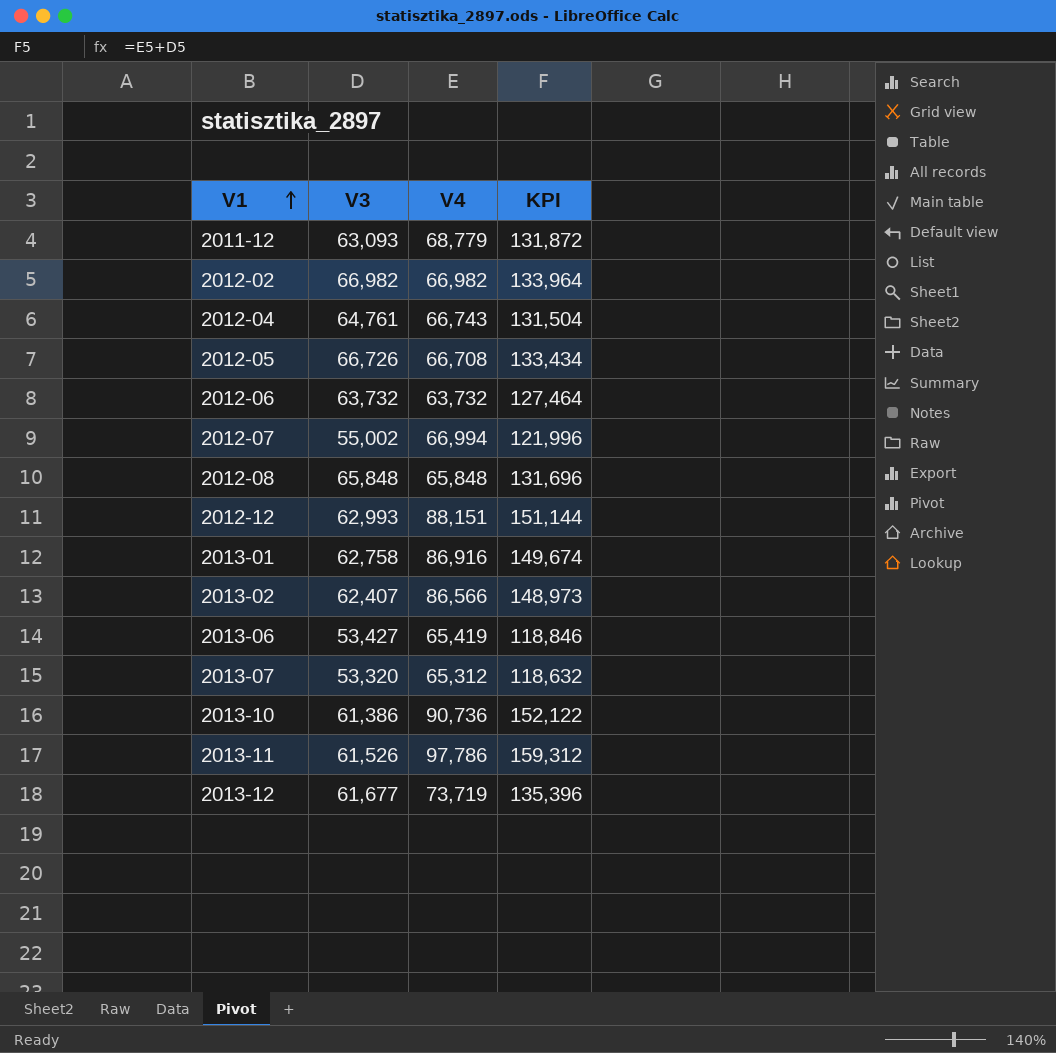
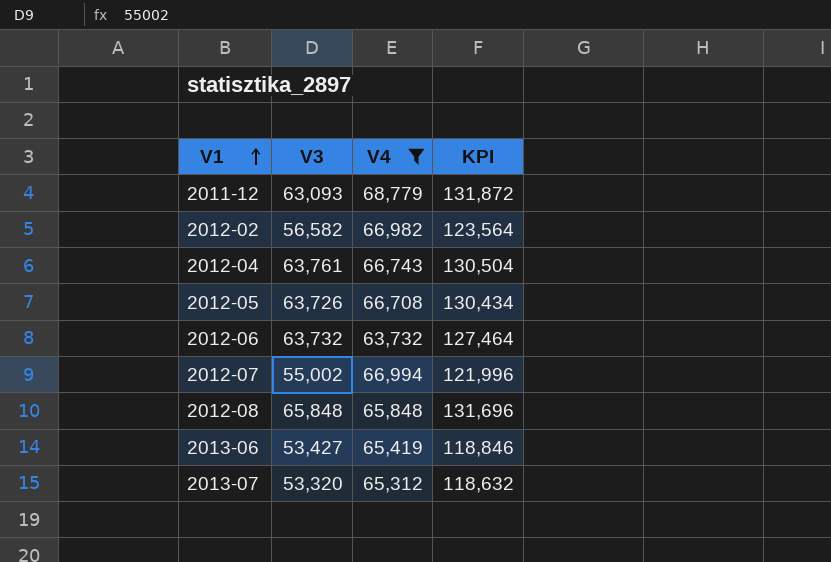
filter: none -> V4 <= 68,779
2012-02 | V3: 66,982 -> 56,582
2012-02 | KPI: 133,964 -> 123,564
2012-04 | V3: 64,761 -> 63,761
2012-04 | KPI: 131,504 -> 130,504
2012-05 | V3: 66,726 -> 63,726
2012-05 | KPI: 133,434 -> 130,434

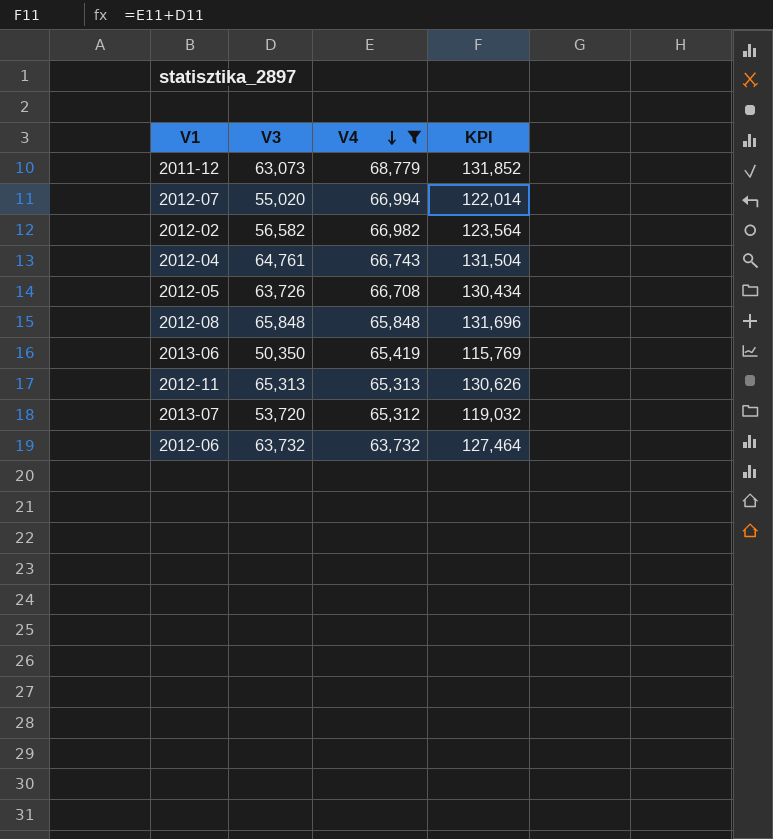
row order: V1 ascending -> V4 descending
2011-12 | V3: 63,093 -> 63,073
2011-12 | KPI: 131,872 -> 131,852
2012-07 | V3: 55,002 -> 55,020
2012-07 | KPI: 121,996 -> 122,014
2012-04 | V3: 63,761 -> 64,761
2012-04 | KPI: 130,504 -> 131,504
2013-06 | V3: 53,427 -> 50,350
2013-06 | KPI: 118,846 -> 115,769
row 2012-11: none -> 65,313 | 65,313 | 130,626
2013-07 | V3: 53,320 -> 53,720
2013-07 | KPI: 118,632 -> 119,032

